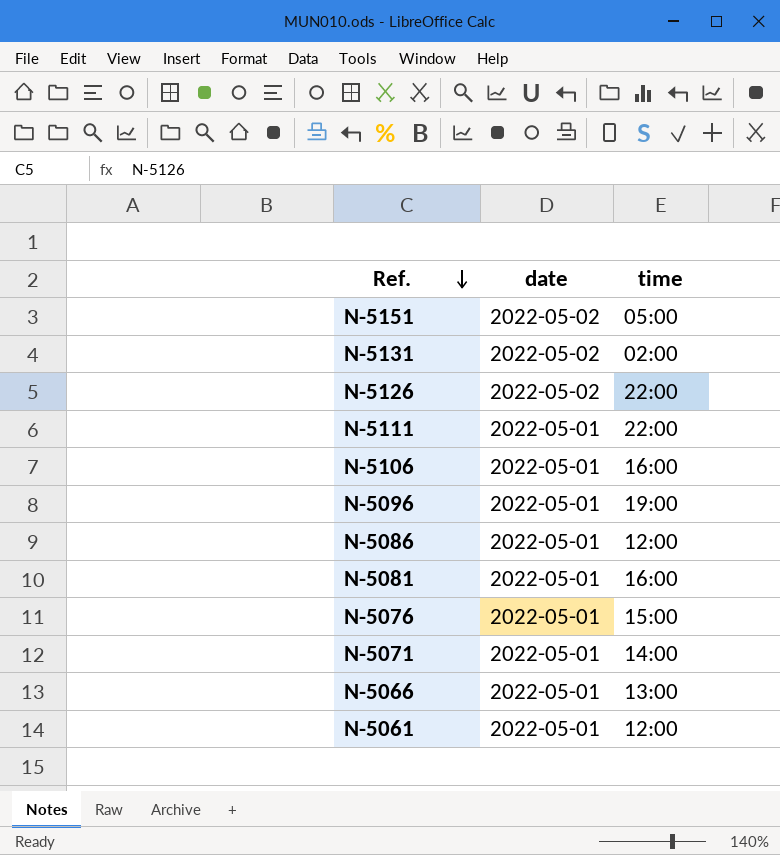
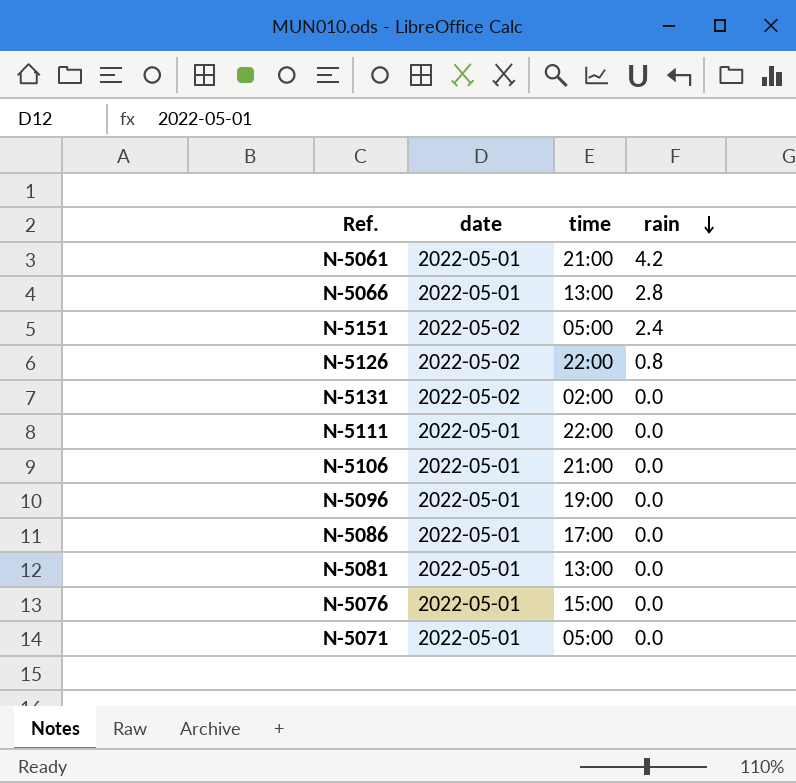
row order: Ref. descending -> rain descending
column rain | position: none -> 4
N-5061 | time: 12:00 -> 21:00
N-5106 | time: 16:00 -> 21:00
N-5086 | time: 12:00 -> 17:00
N-5081 | time: 16:00 -> 13:00
N-5071 | time: 14:00 -> 05:00

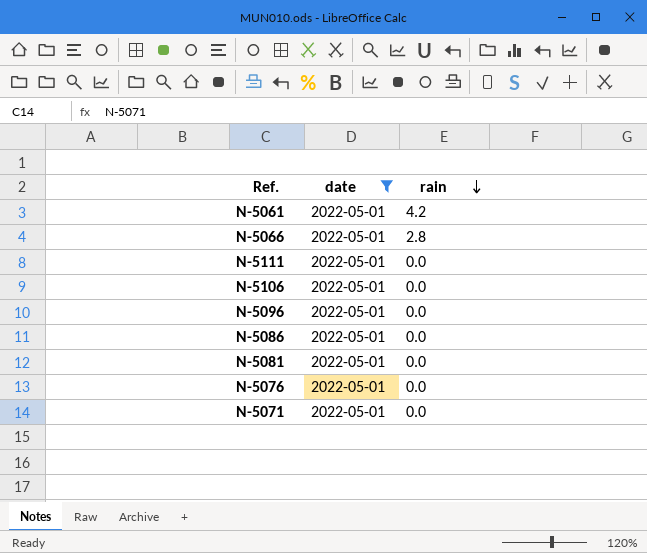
filter: none -> date = 2022-05-01
column time | position: 3 -> none

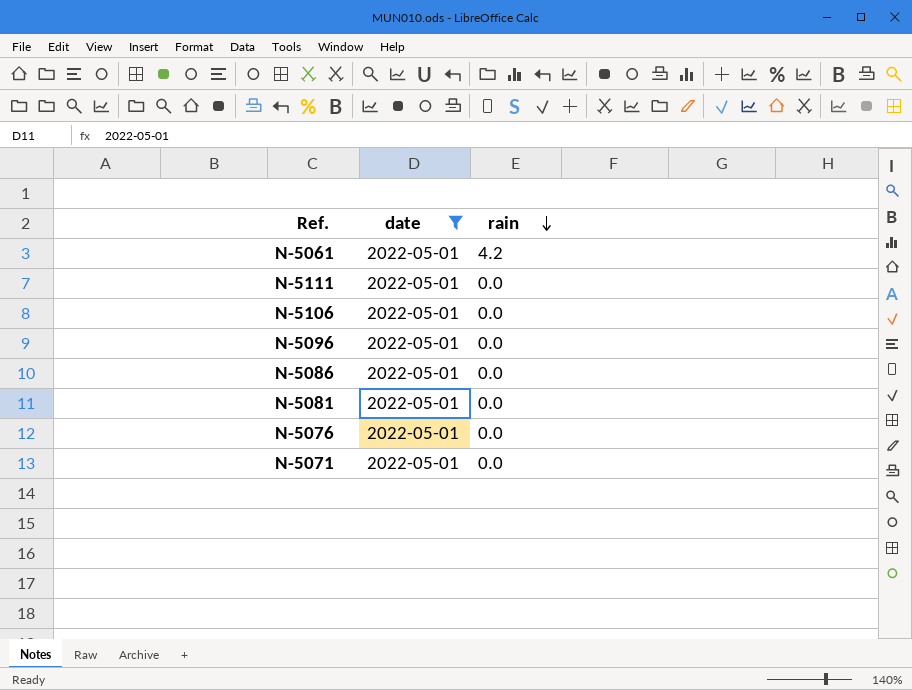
row N-5066: 2022-05-01 | 2.8 -> none

